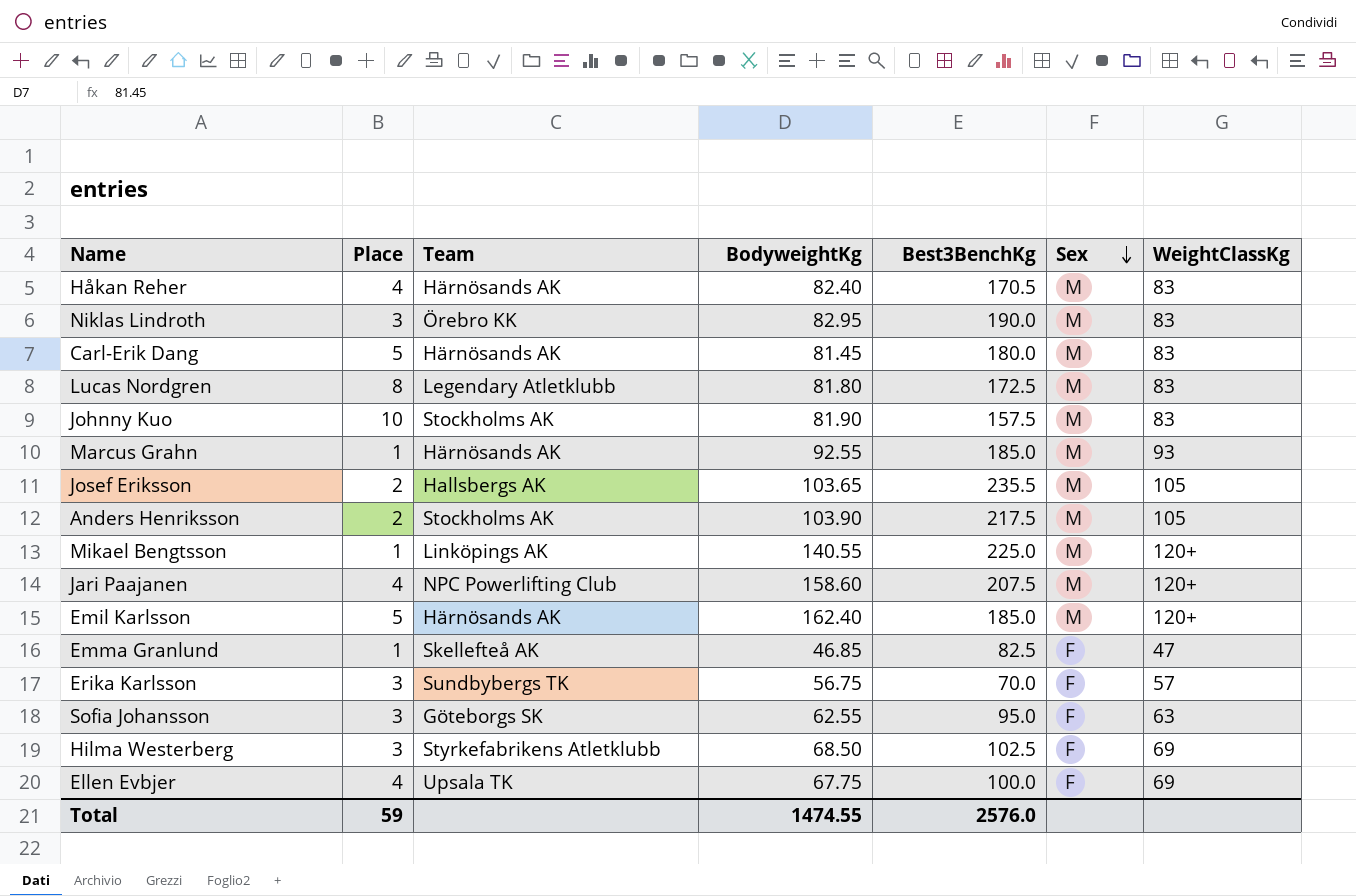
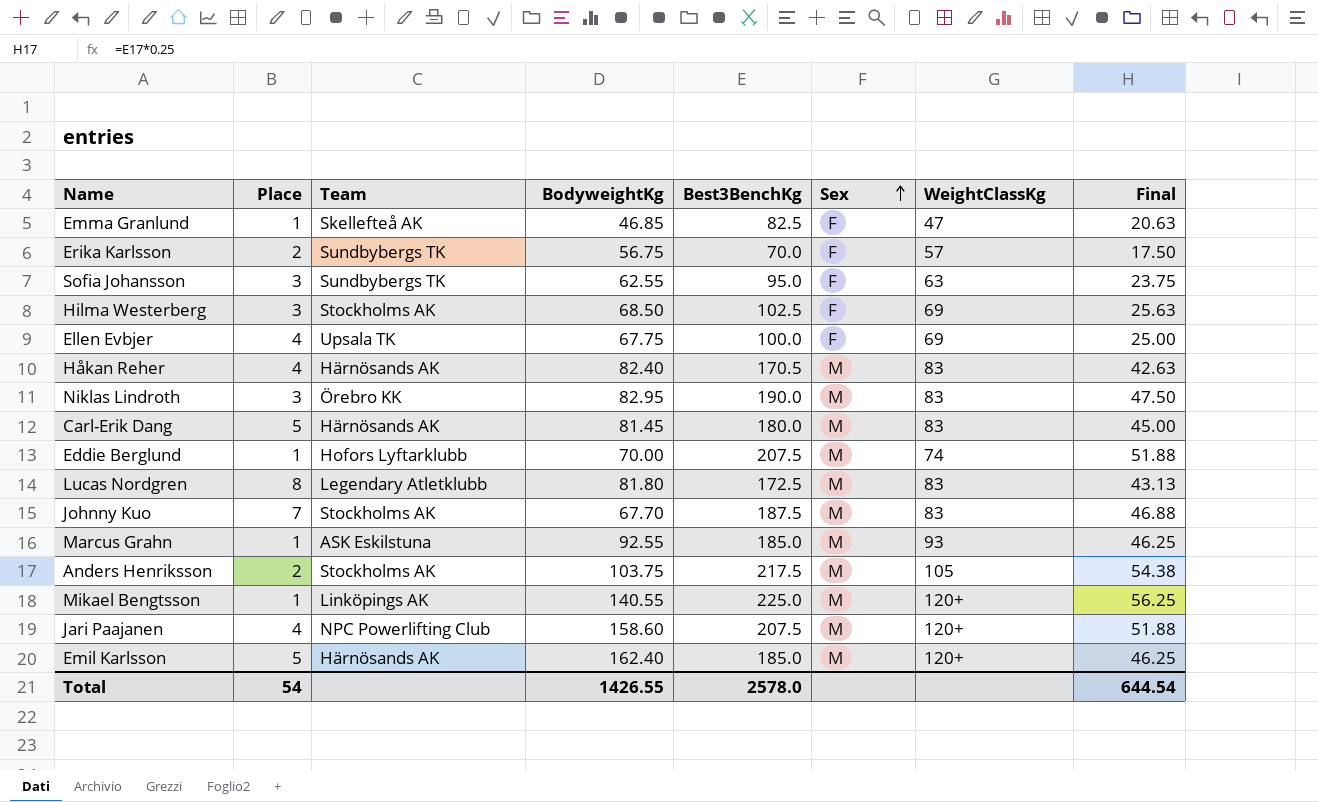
row order: Sex descending -> Sex ascending
column Final | formula: none -> [Best3BenchKg] * 0.25
row Josef Eriksson: 2 | Hallsbergs AK | 103.65 | 235.5 | M | 105 -> none
Erika Karlsson | Place: 3 -> 2
Sofia Johansson | Team: Göteborgs SK -> Sundbybergs TK
Hilma Westerberg | Team: Styrkefabrikens Atletklubb -> Stockholms AK
row Eddie Berglund: none -> 1 | Hofors Lyftarklubb | 70.00 | 207.5 | M | 74 | 51.88
Johnny Kuo | Place: 10 -> 7
Johnny Kuo | BodyweightKg: 81.90 -> 67.70
Johnny Kuo | Best3BenchKg: 157.5 -> 187.5
Marcus Grahn | Team: Härnösands AK -> ASK Eskilstuna
Anders Henriksson | BodyweightKg: 103.90 -> 103.75
Total | Place: 59 -> 54
Total | BodyweightKg: 1474.55 -> 1426.55
Total | Best3BenchKg: 2576.0 -> 2578.0

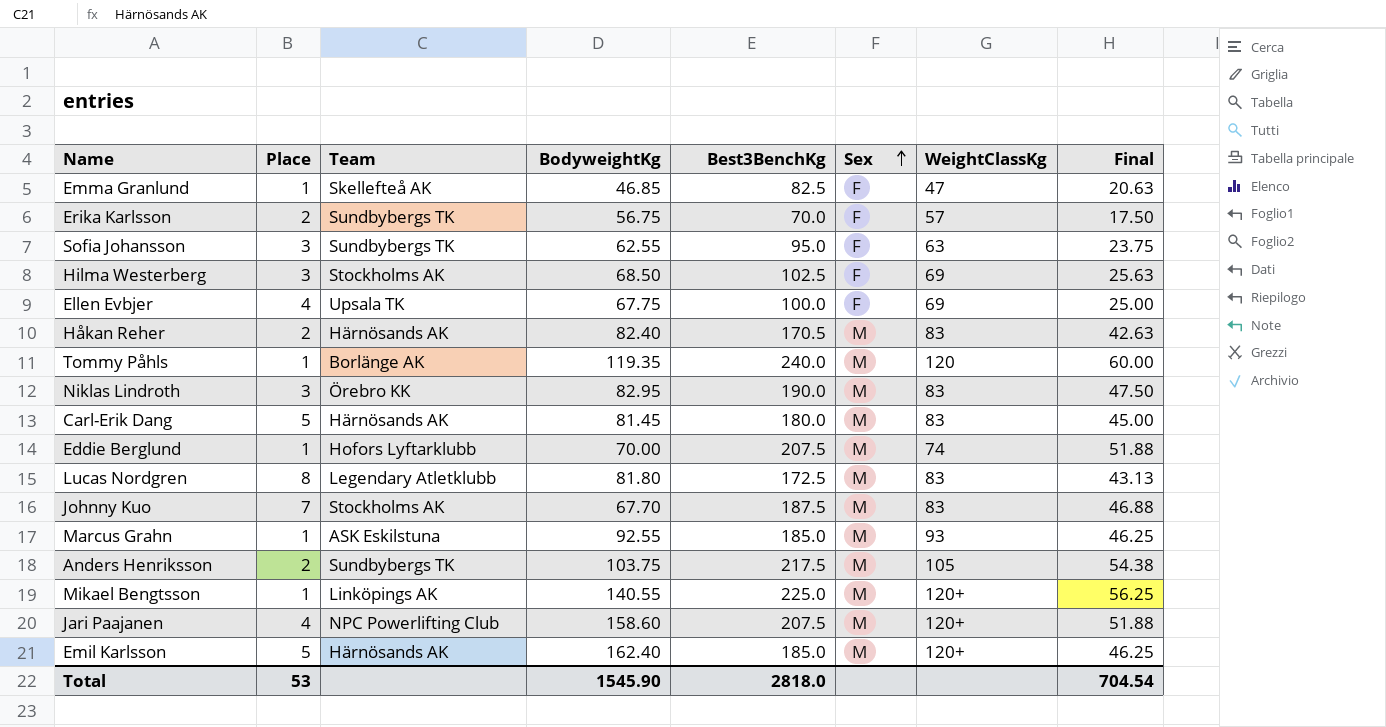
Håkan Reher | Place: 4 -> 2
row Tommy Påhls: none -> 1 | Borlänge AK | 119.35 | 240.0 | M | 120 | 60.00
Anders Henriksson | Team: Stockholms AK -> Sundbybergs TK
Total | Place: 54 -> 53
Total | BodyweightKg: 1426.55 -> 1545.90
Total | Best3BenchKg: 2578.0 -> 2818.0
Total | Final: 644.54 -> 704.54

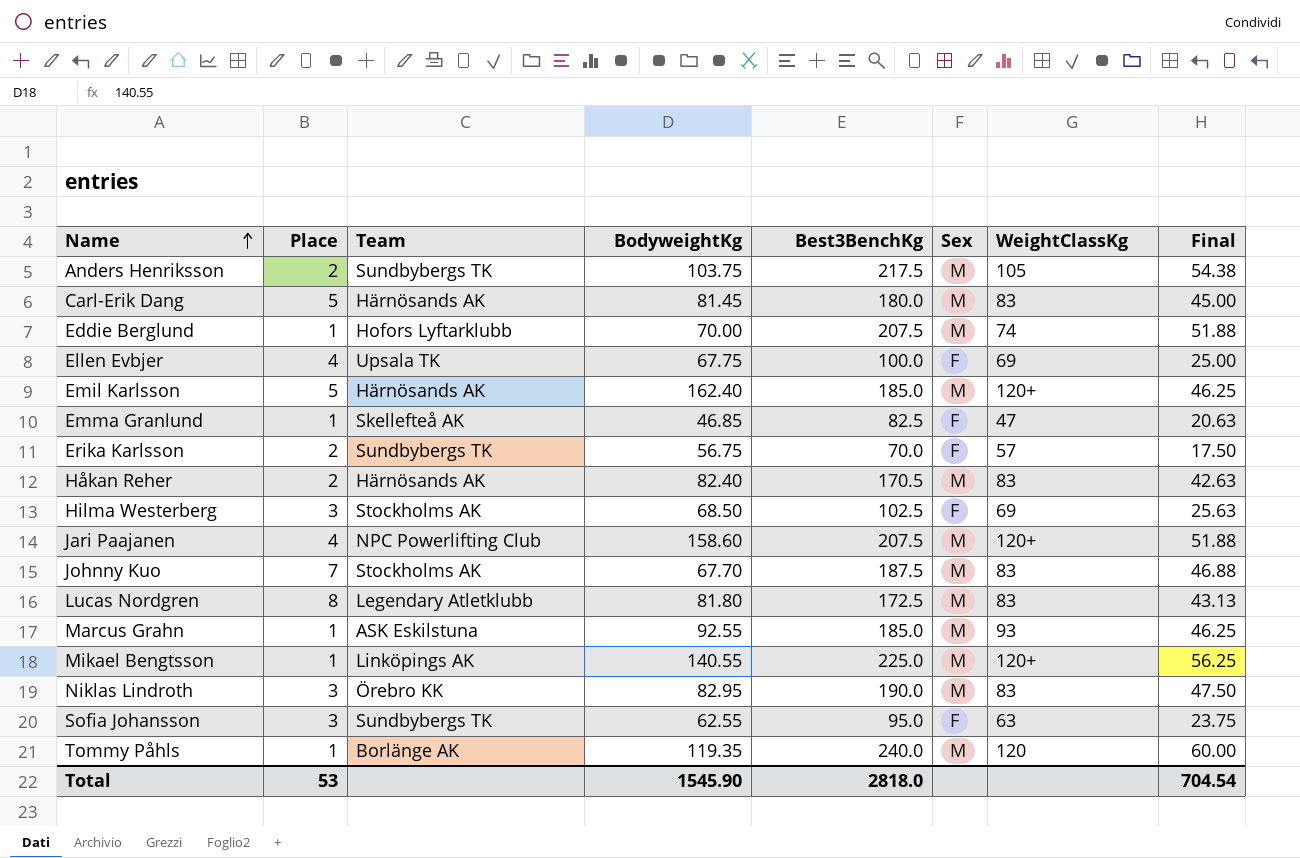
row order: Sex ascending -> Name ascending

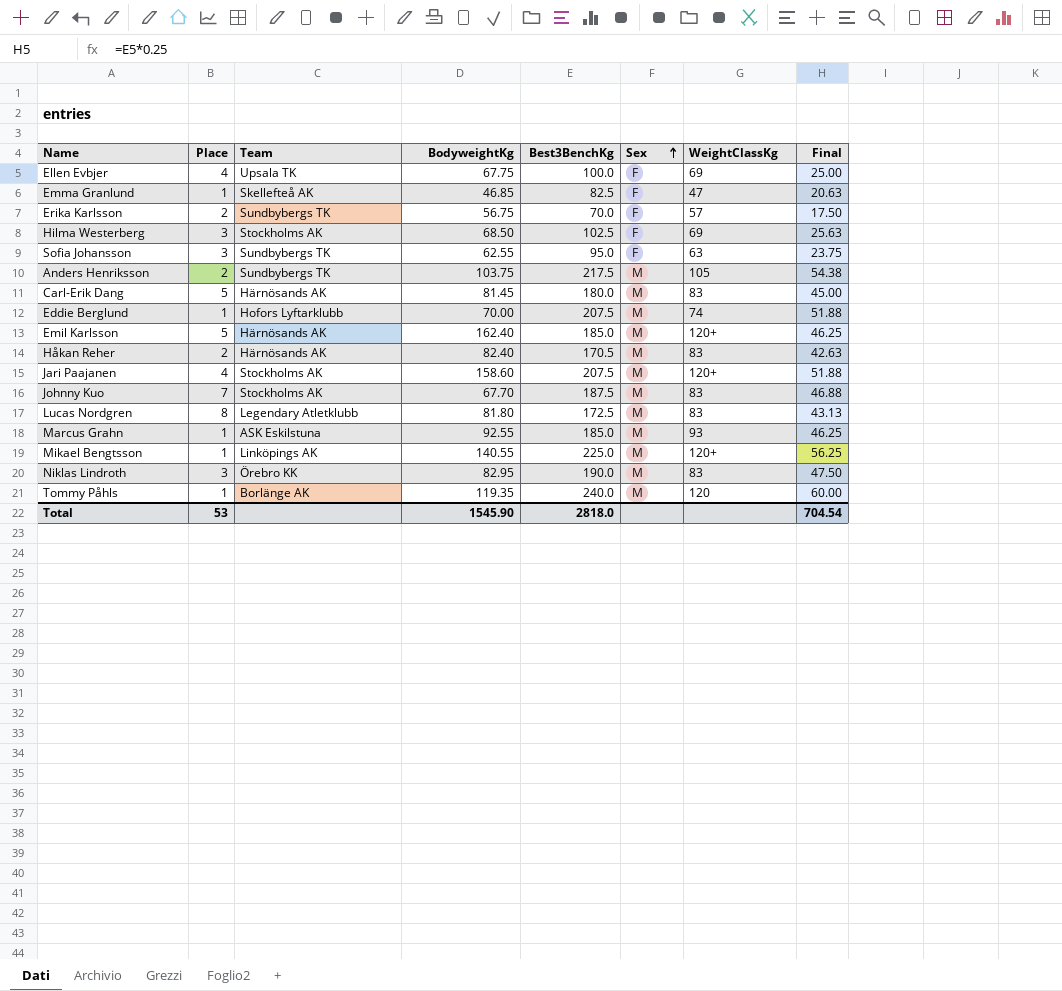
row order: Name ascending -> Sex ascending
Jari Paajanen | Team: NPC Powerlifting Club -> Stockholms AK

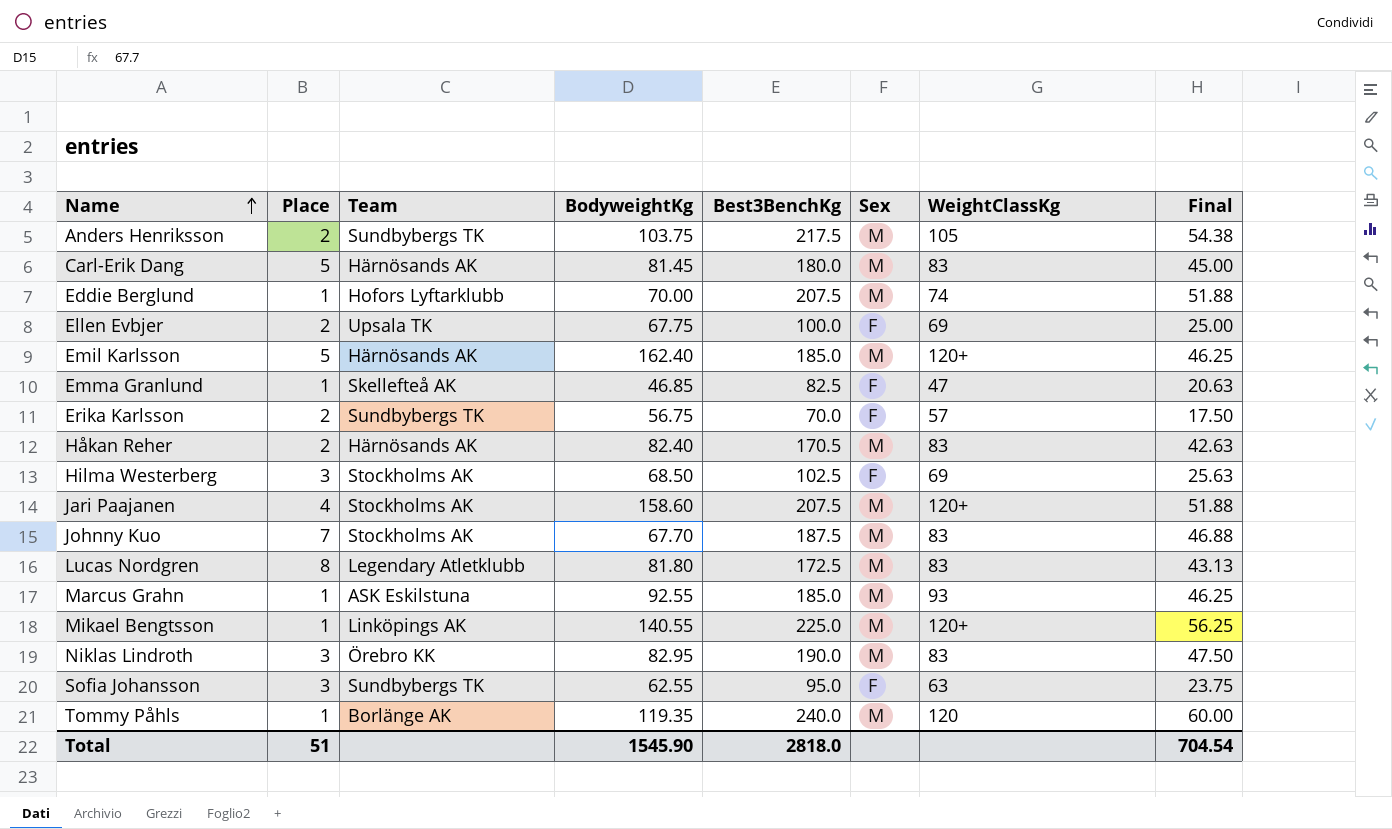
row order: Sex ascending -> Name ascending
Ellen Evbjer | Place: 4 -> 2
Total | Place: 53 -> 51

